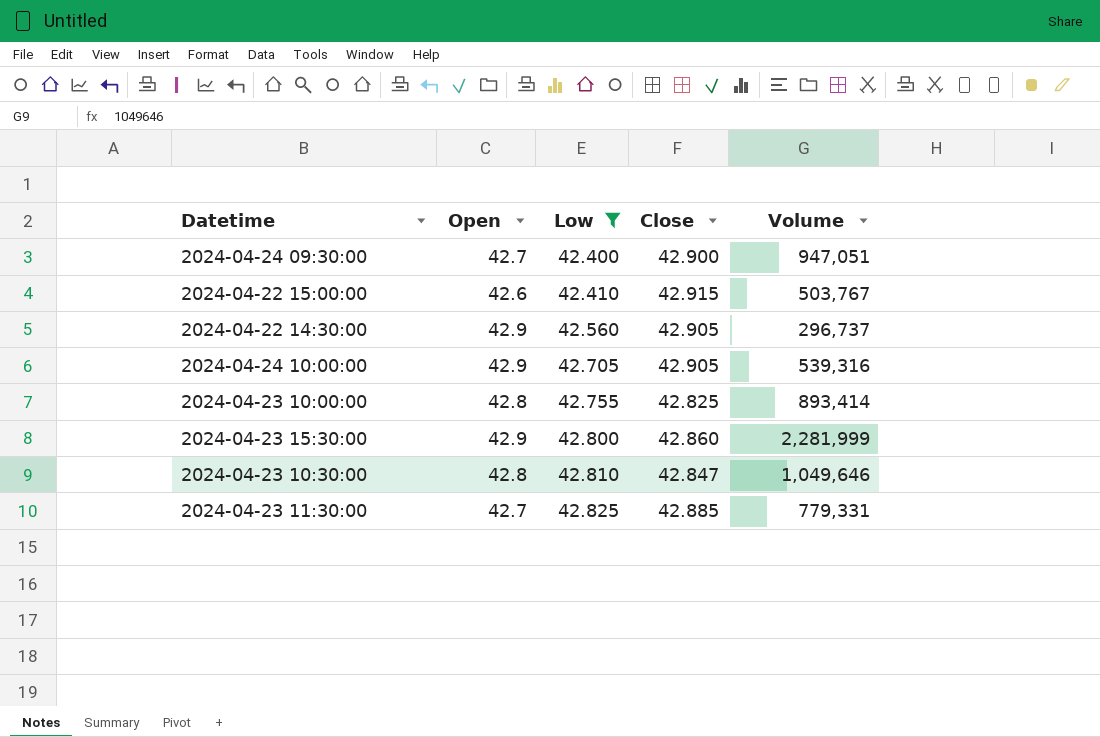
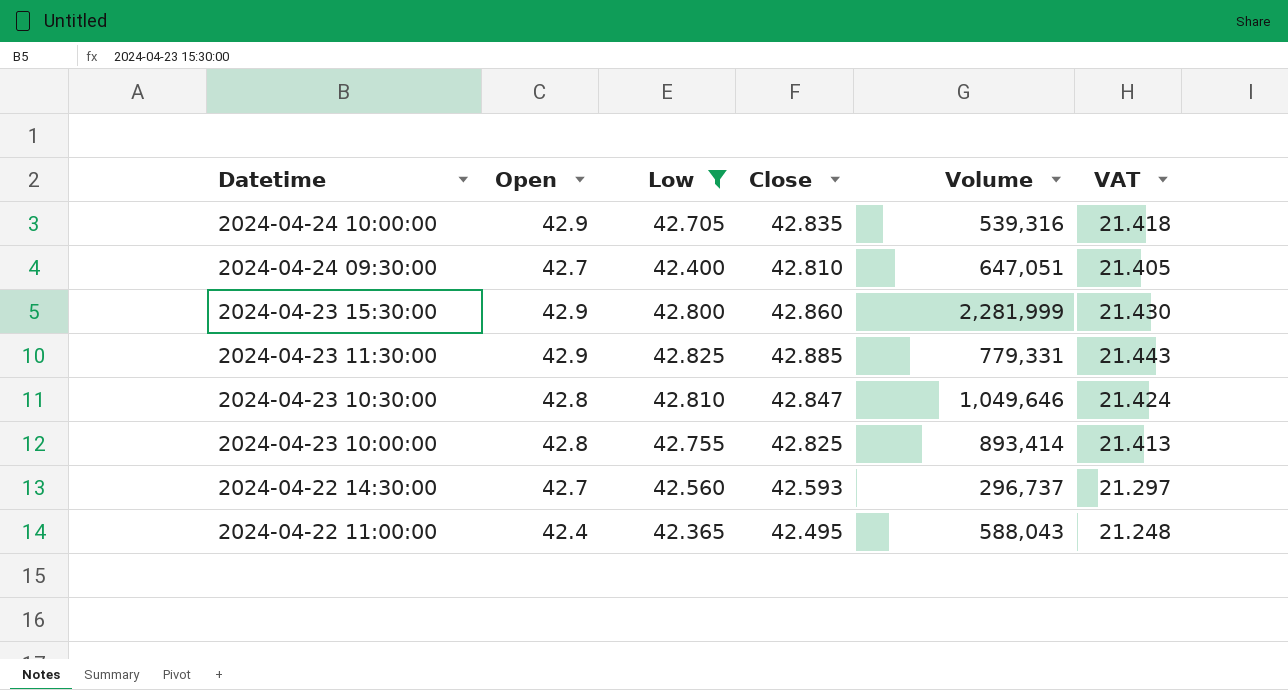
row order: Low ascending -> Datetime descending
column VAT | formula: none -> [Close] * 0.5
row 2024-04-22 15:00:00: 42.6 | 42.410 | 42.915 | 503,767 -> none
2024-04-24 10:00:00 | Close: 42.905 -> 42.835
2024-04-24 09:30:00 | Close: 42.900 -> 42.810
2024-04-24 09:30:00 | Volume: 947,051 -> 647,051
2024-04-23 11:30:00 | Open: 42.7 -> 42.9
2024-04-22 14:30:00 | Open: 42.9 -> 42.7
2024-04-22 14:30:00 | Close: 42.905 -> 42.593
row 2024-04-22 11:00:00: none -> 42.4 | 42.365 | 42.495 | 588,043 | 21.248

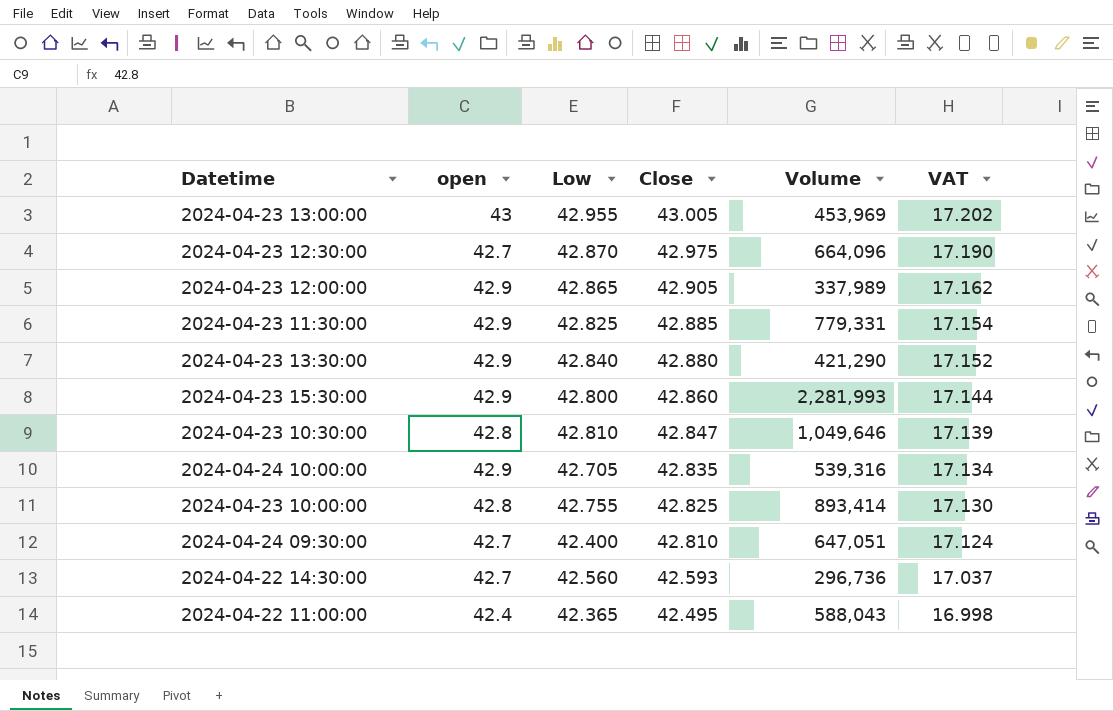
filter: Low <= 42.825 -> none
row order: Datetime descending -> Close descending
column name: Open -> open
column VAT | formula: [Close] * 0.5 -> [Close] * 0.4
2024-04-23 15:30:00 | Volume: 2,281,999 -> 2,281,993
2024-04-22 14:30:00 | Volume: 296,737 -> 296,736

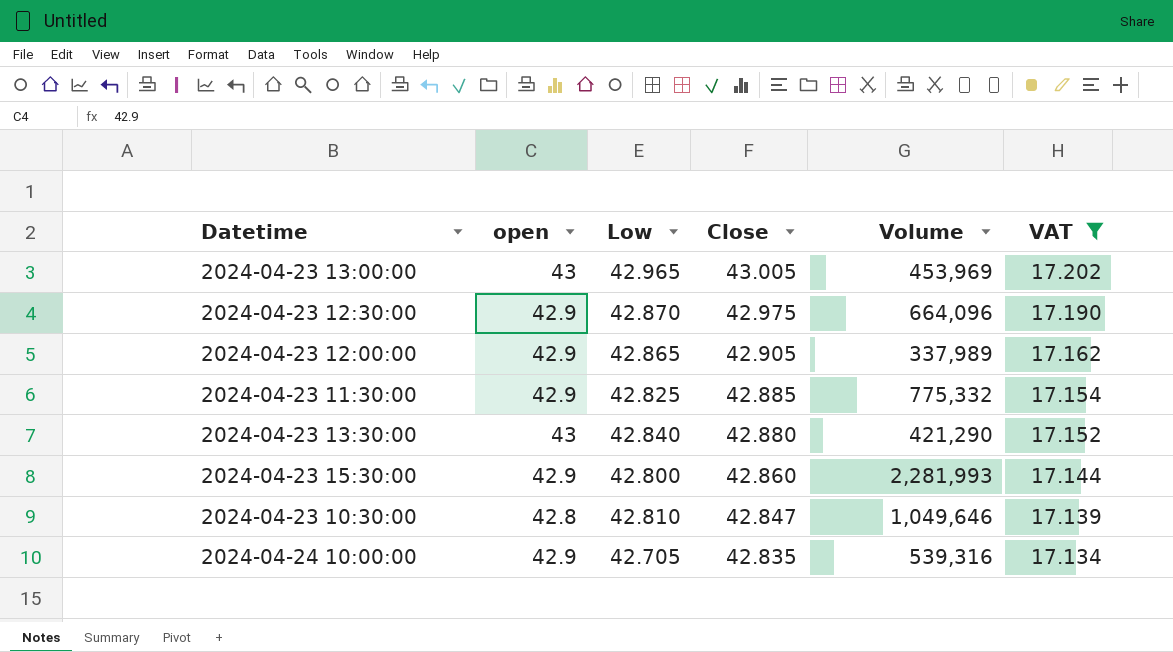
filter: none -> VAT >= 17.134
2024-04-23 13:00:00 | Low: 42.955 -> 42.965
2024-04-23 12:30:00 | open: 42.7 -> 42.9
2024-04-23 11:30:00 | Volume: 779,331 -> 775,332
2024-04-23 13:30:00 | open: 42.9 -> 43

